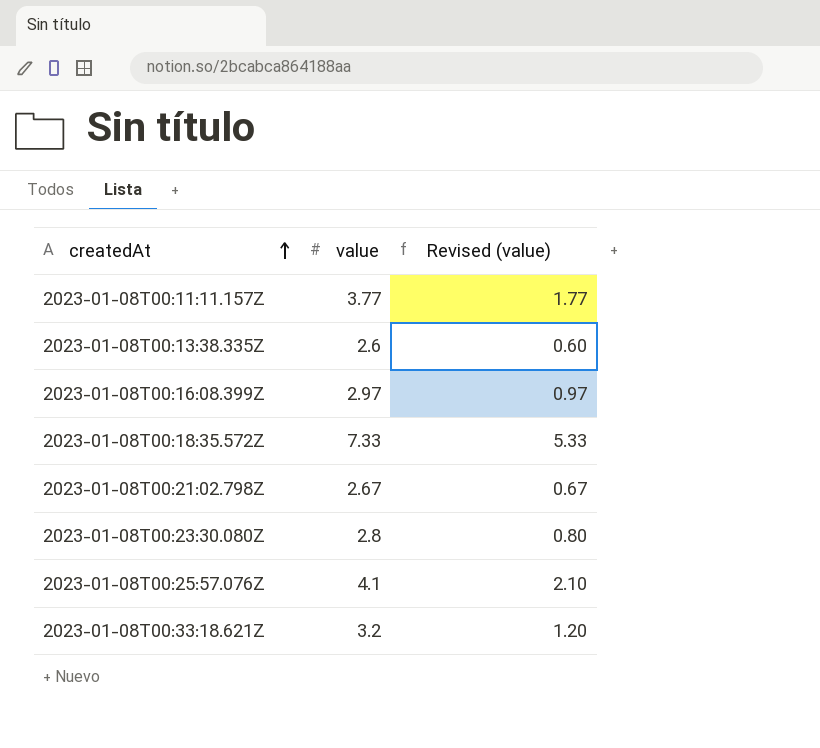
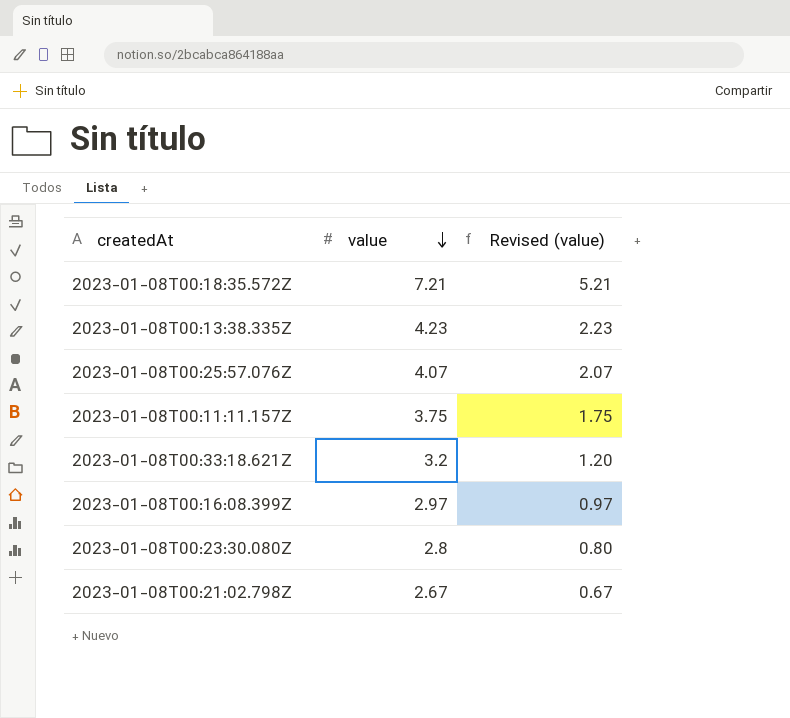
row order: createdAt ascending -> value descending
2023-01-08T00:18:35.572Z | value: 7.33 -> 7.21
2023-01-08T00:18:35.572Z | Revised (value): 5.33 -> 5.21
2023-01-08T00:13:38.335Z | value: 2.6 -> 4.23
2023-01-08T00:13:38.335Z | Revised (value): 0.60 -> 2.23
2023-01-08T00:25:57.076Z | value: 4.1 -> 4.07
2023-01-08T00:25:57.076Z | Revised (value): 2.10 -> 2.07
2023-01-08T00:11:11.157Z | value: 3.77 -> 3.75
2023-01-08T00:11:11.157Z | Revised (value): 1.77 -> 1.75

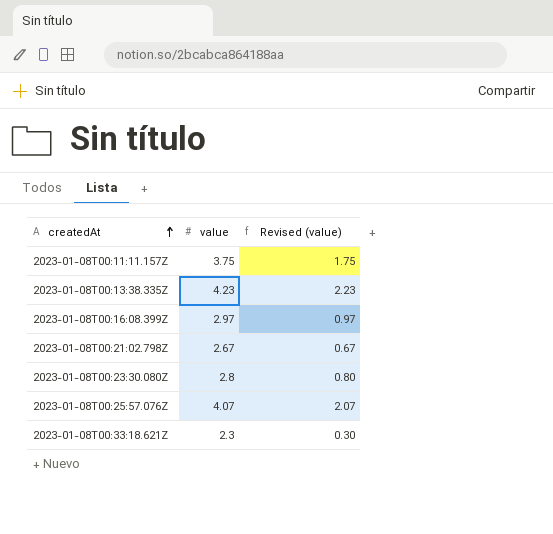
row order: value descending -> createdAt ascending
row 2023-01-08T00:18:35.572Z: 7.21 | 5.21 -> none
2023-01-08T00:33:18.621Z | value: 3.2 -> 2.3
2023-01-08T00:33:18.621Z | Revised (value): 1.20 -> 0.30

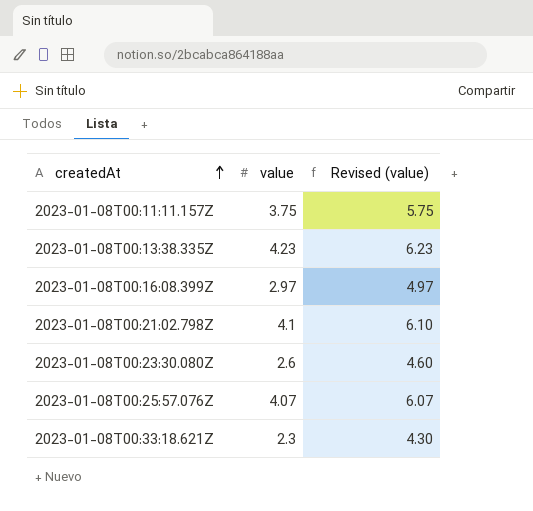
column Revised (value) | formula: [value] - 2 -> [value] + 2
2023-01-08T00:21:02.798Z | value: 2.67 -> 4.1
2023-01-08T00:23:30.080Z | value: 2.8 -> 2.6

